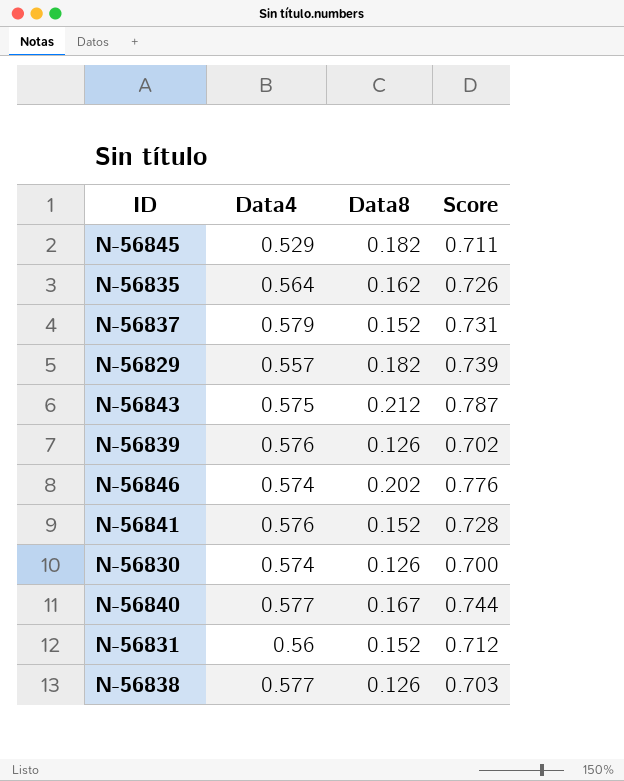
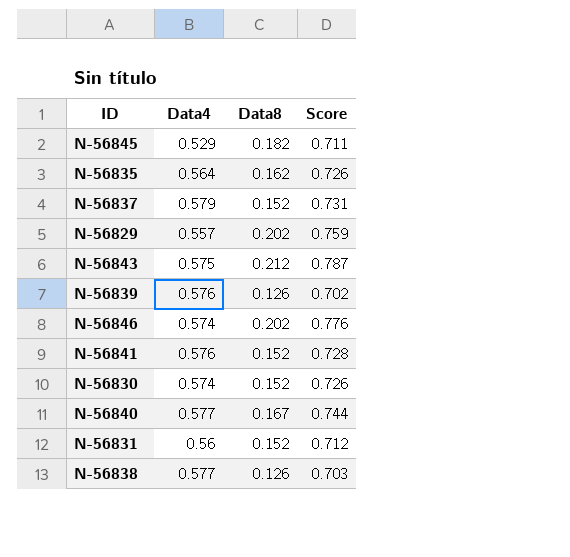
N-56829 | Data8: 0.182 -> 0.202
N-56829 | Score: 0.739 -> 0.759
N-56830 | Data8: 0.126 -> 0.152
N-56830 | Score: 0.700 -> 0.726

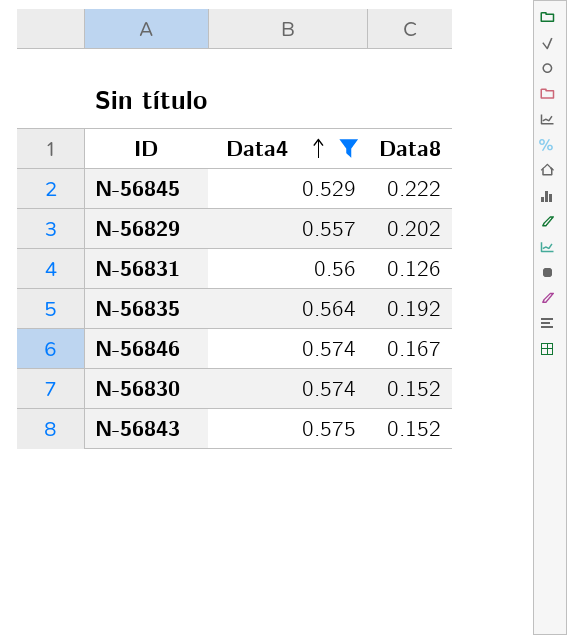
filter: none -> Data4 <= 0.575
row order: none -> Data4 ascending
column Score | formula: [Data4] + [Data8] -> none
N-56845 | Data8: 0.182 -> 0.222
N-56831 | Data8: 0.152 -> 0.126
N-56835 | Data8: 0.162 -> 0.192
N-56846 | Data8: 0.202 -> 0.167
N-56843 | Data8: 0.212 -> 0.152

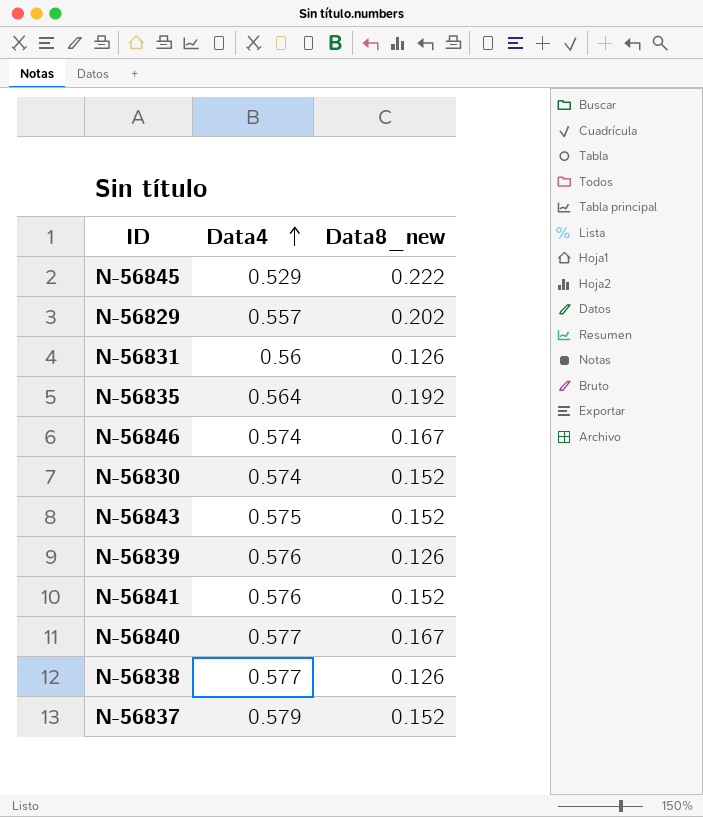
filter: Data4 <= 0.575 -> none
column name: Data8 -> Data8_new

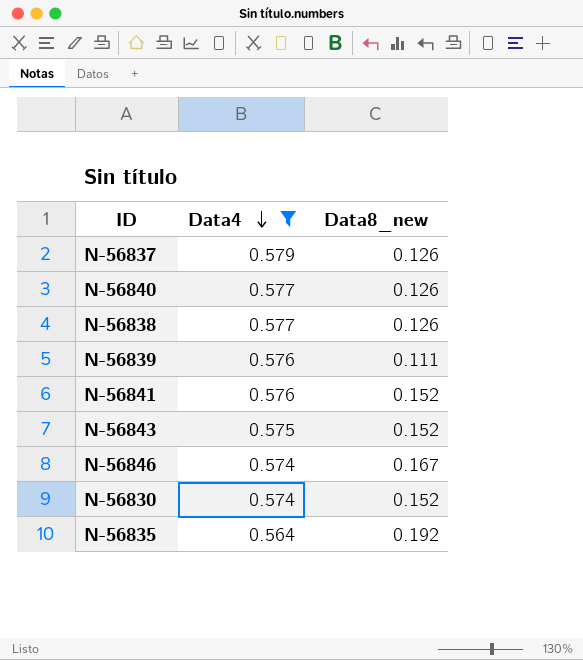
filter: none -> Data4 >= 0.564
row order: Data4 ascending -> Data4 descending
N-56837 | Data8_new: 0.152 -> 0.126
N-56840 | Data8_new: 0.167 -> 0.126
N-56839 | Data8_new: 0.126 -> 0.111

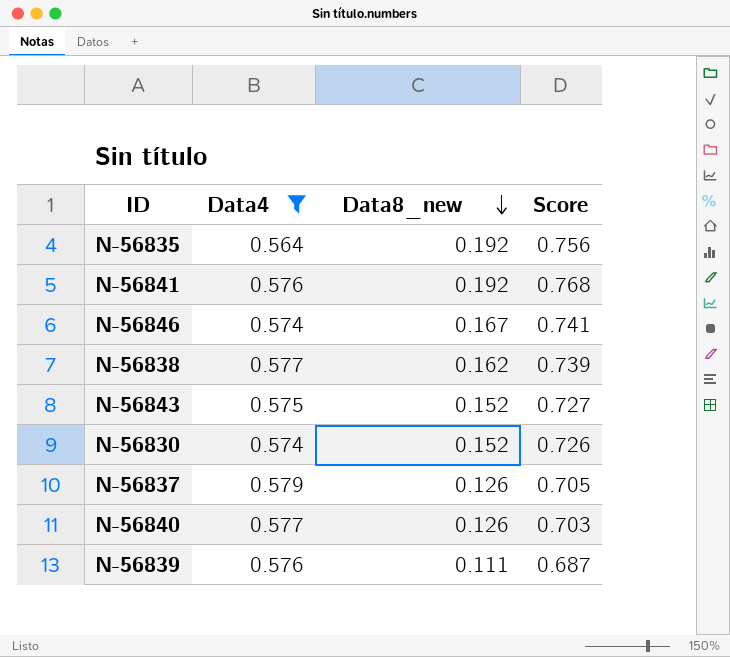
row order: Data4 descending -> Data8_new descending
column Score | formula: none -> [Data4] + [Data8_new]
N-56841 | Data8_new: 0.152 -> 0.192
N-56838 | Data8_new: 0.126 -> 0.162

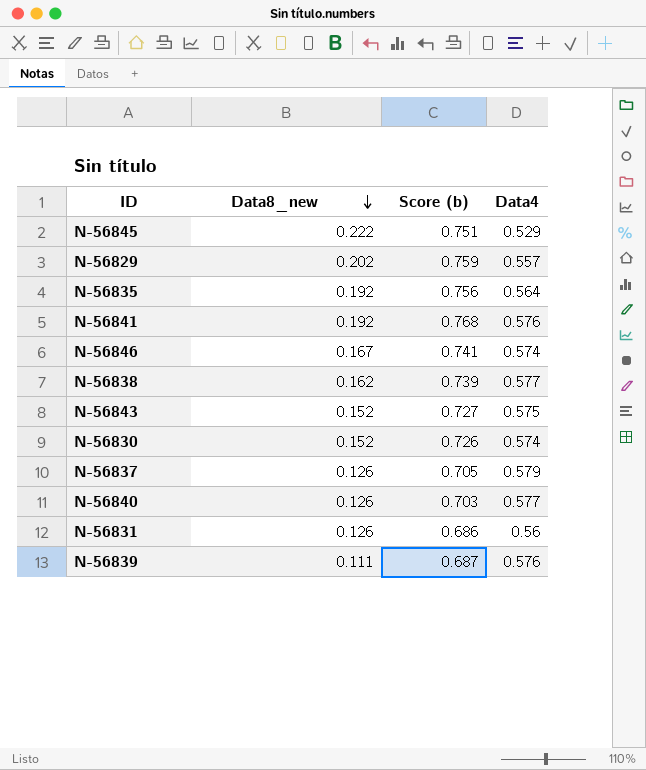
filter: Data4 >= 0.564 -> none
column name: Score -> Score (b)
column Data4 | position: 2 -> 4

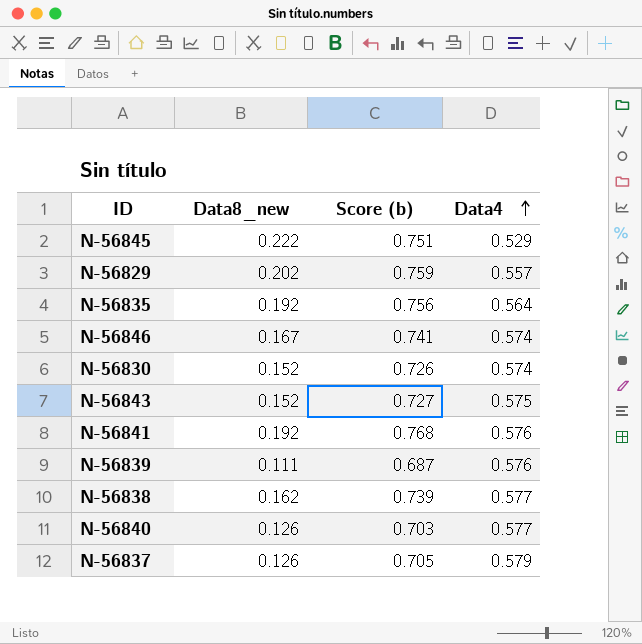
row order: Data8_new descending -> Data4 ascending
row N-56831: 0.126 | 0.686 | 0.56 -> none

